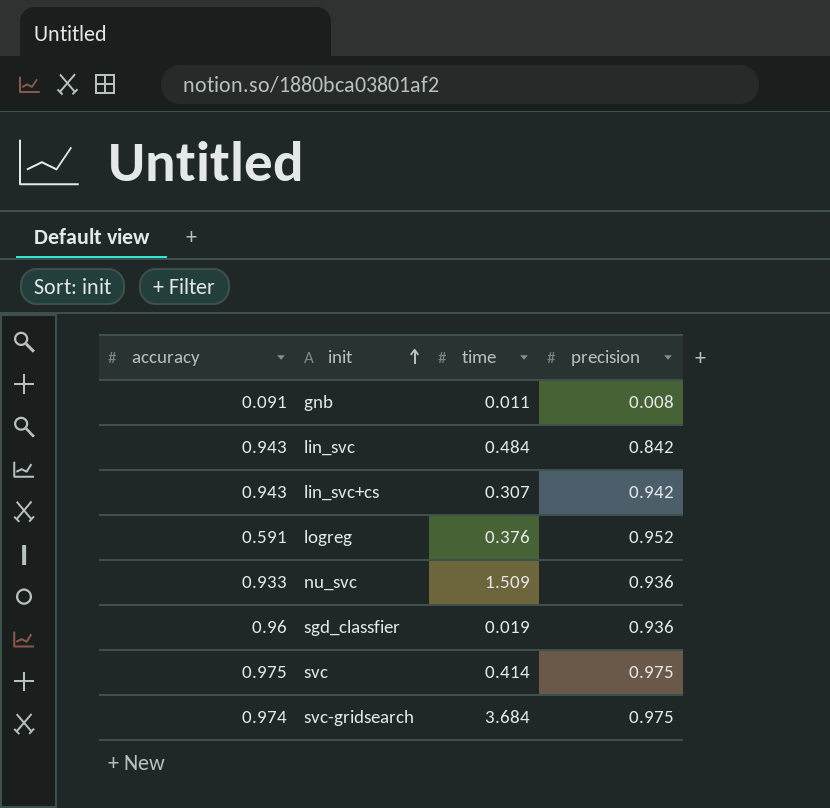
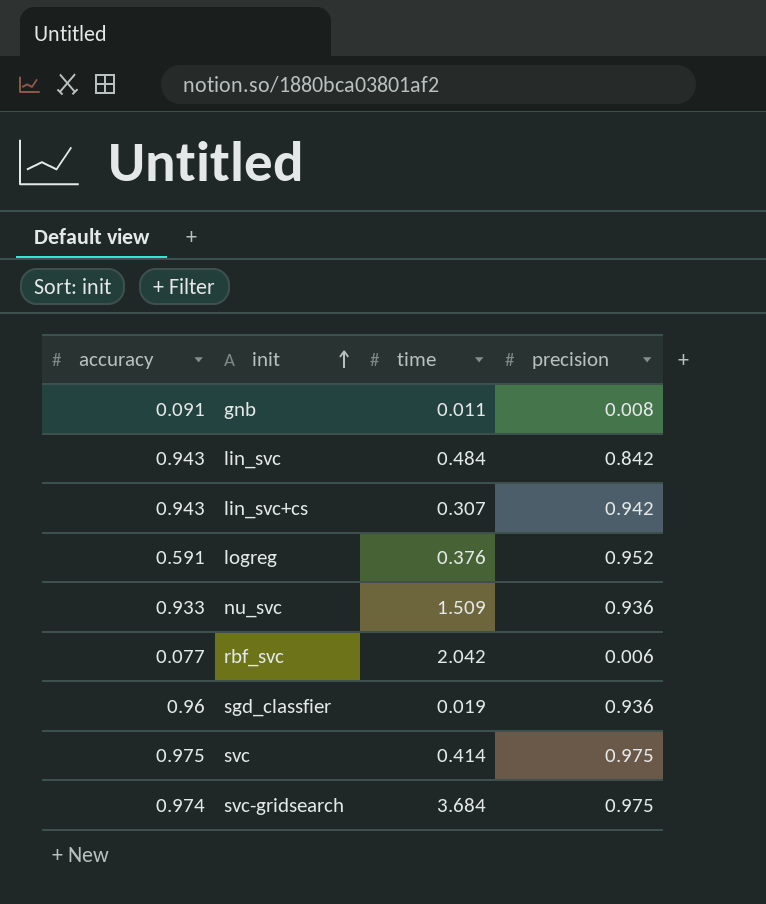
row rbf_svc: none -> 0.077 | 2.042 | 0.006

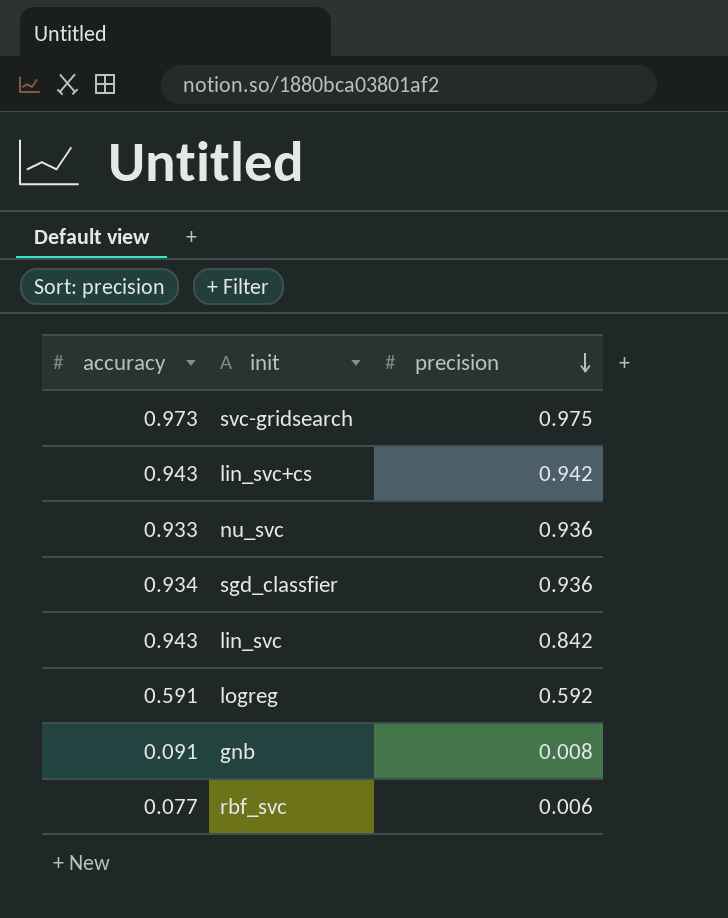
row order: init ascending -> precision descending
column time | position: 3 -> none
row svc: 0.975 | 0.414 | 0.975 -> none
svc-gridsearch | accuracy: 0.974 -> 0.973
sgd_classfier | accuracy: 0.96 -> 0.934
logreg | precision: 0.952 -> 0.592

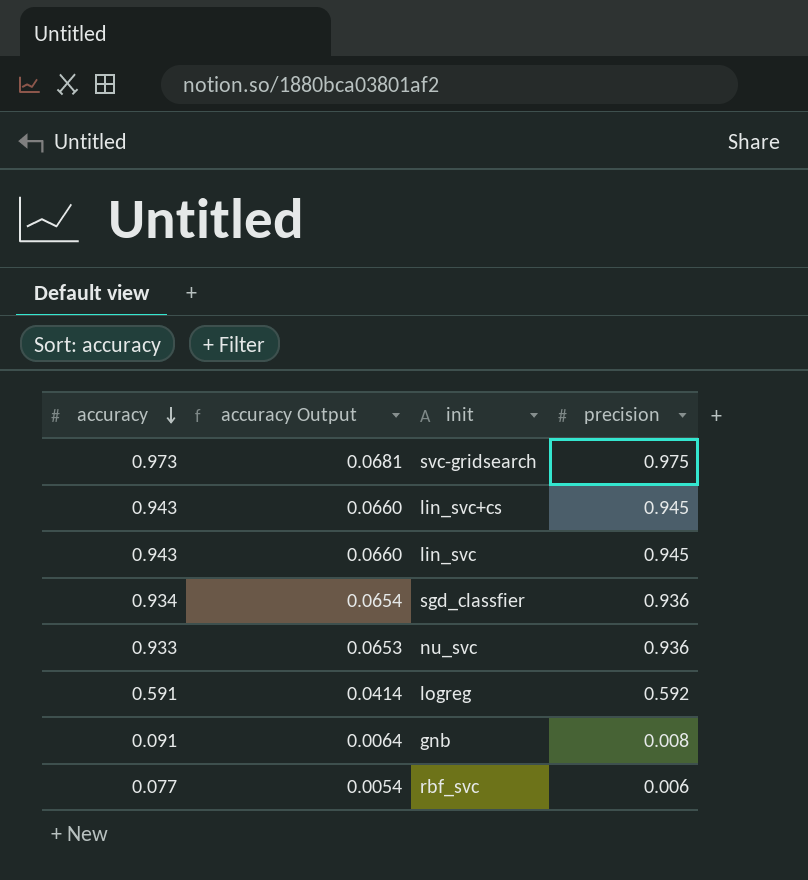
row order: precision descending -> accuracy descending
column accuracy Output | formula: none -> [accuracy] * 0.07
lin_svc+cs | precision: 0.942 -> 0.945
lin_svc | precision: 0.842 -> 0.945

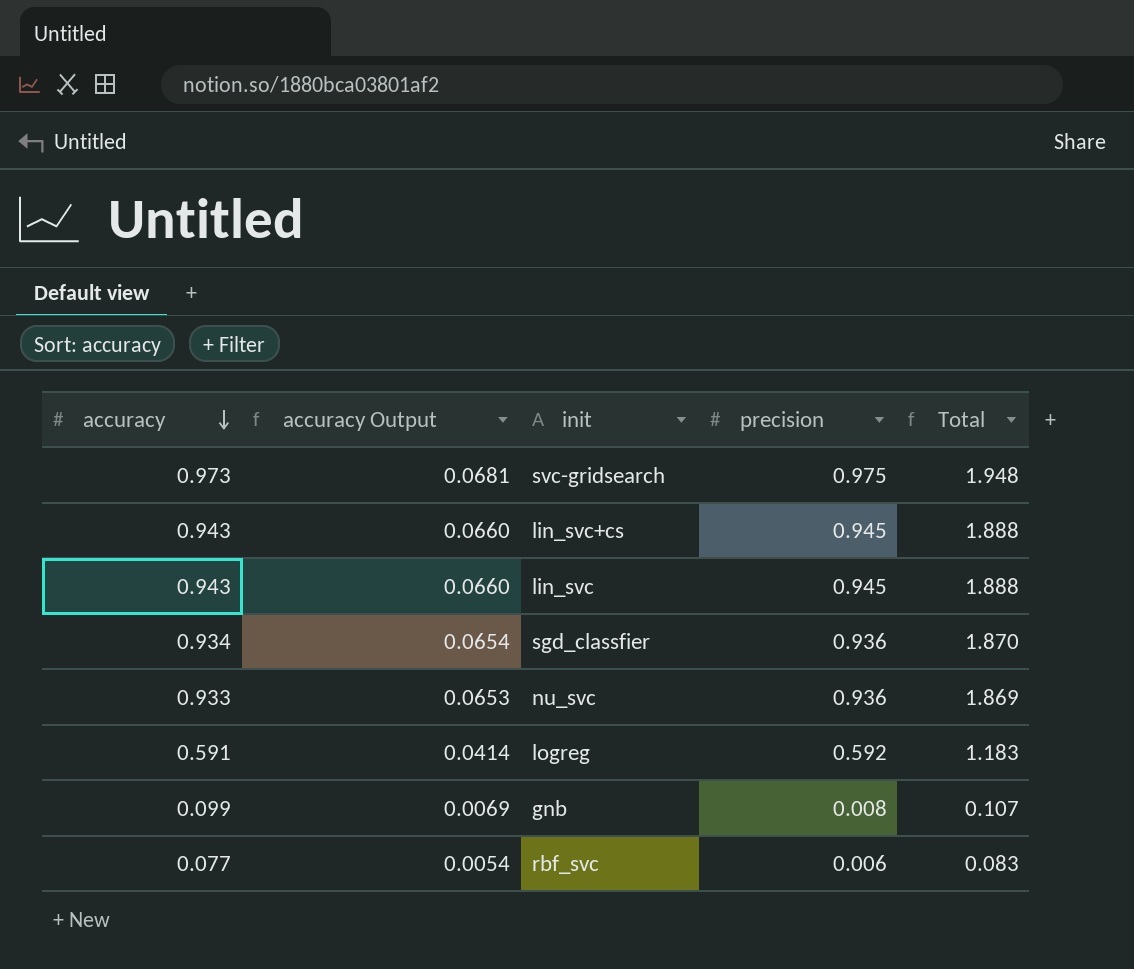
column Total | formula: none -> [accuracy] + [precision]
gnb | accuracy: 0.091 -> 0.099
gnb | accuracy Output: 0.0064 -> 0.0069

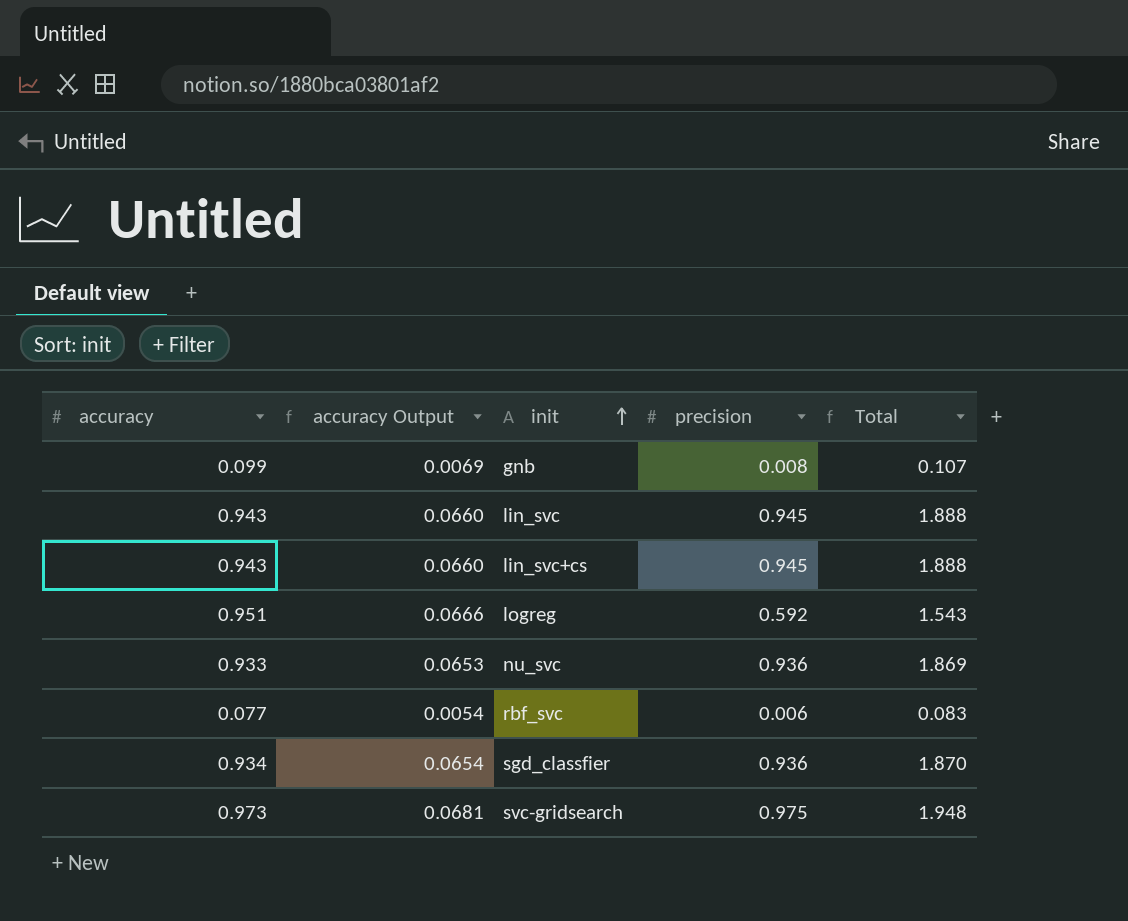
row order: accuracy descending -> init ascending
logreg | accuracy: 0.591 -> 0.951
logreg | accuracy Output: 0.0414 -> 0.0666
logreg | Total: 1.183 -> 1.543

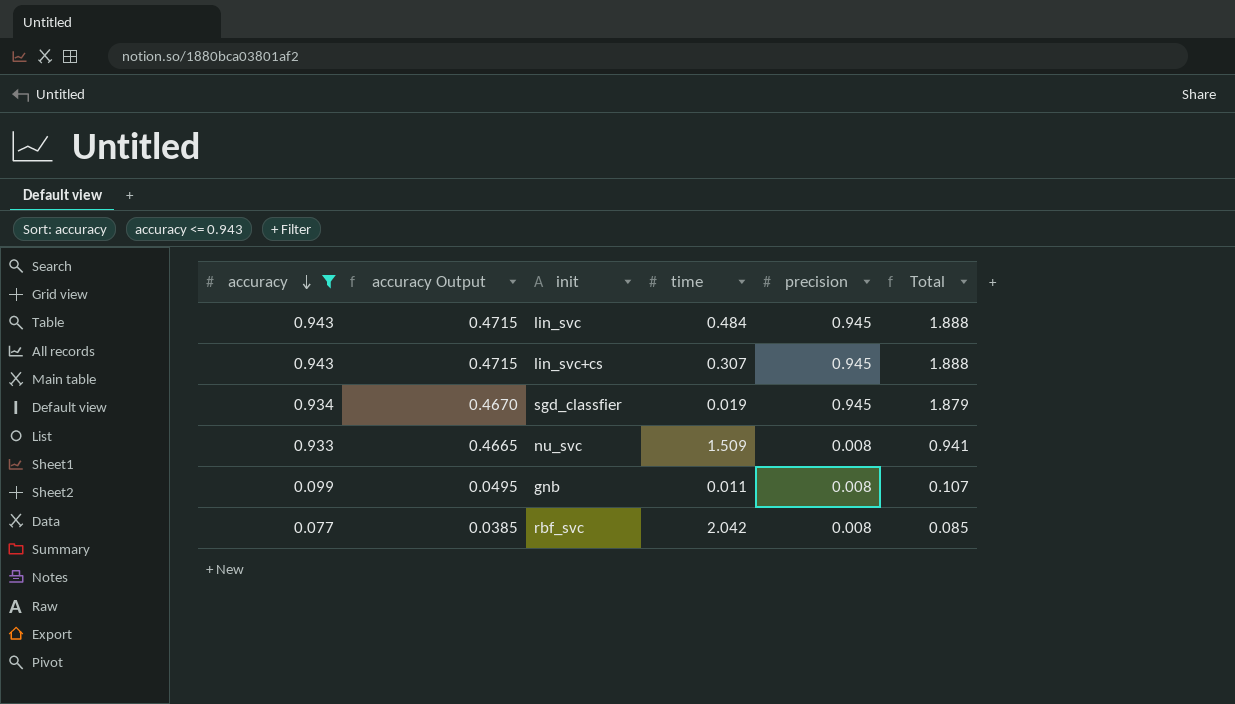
filter: none -> accuracy <= 0.943
row order: init ascending -> accuracy descending
column accuracy Output | formula: [accuracy] * 0.07 -> [accuracy] * 0.5
column time | position: none -> 4
sgd_classfier | precision: 0.936 -> 0.945
sgd_classfier | Total: 1.870 -> 1.879
nu_svc | precision: 0.936 -> 0.008
nu_svc | Total: 1.869 -> 0.941
rbf_svc | precision: 0.006 -> 0.008
rbf_svc | Total: 0.083 -> 0.085

